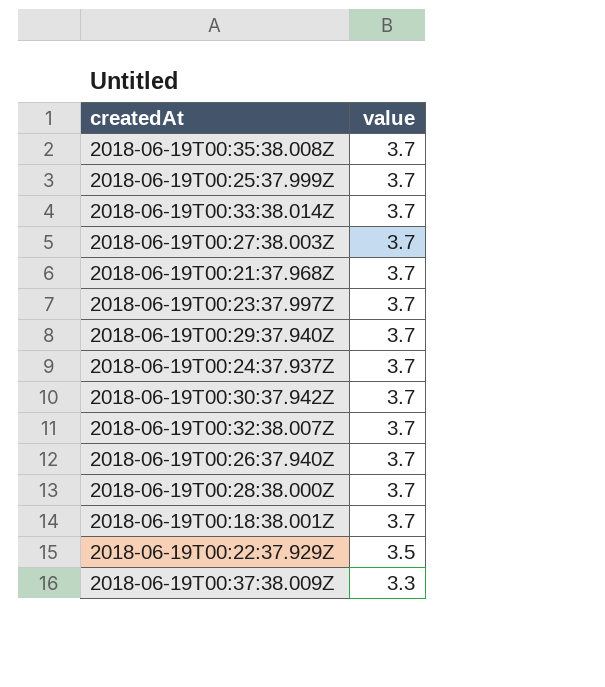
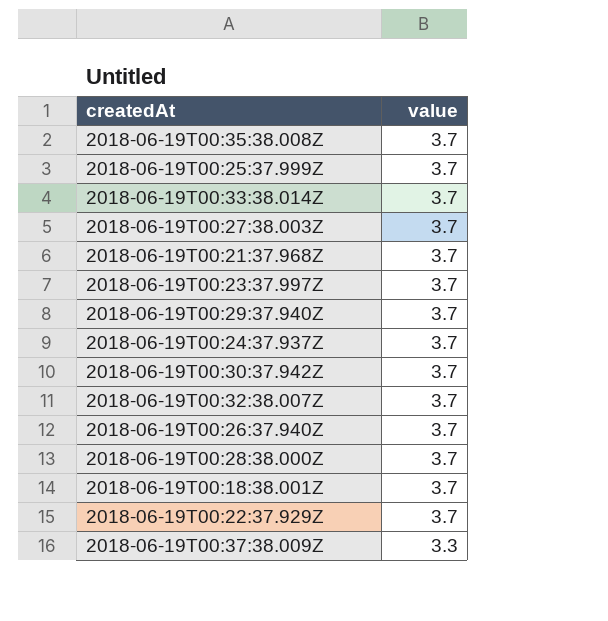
2018-06-19T00:22:37.929Z | value: 3.5 -> 3.7

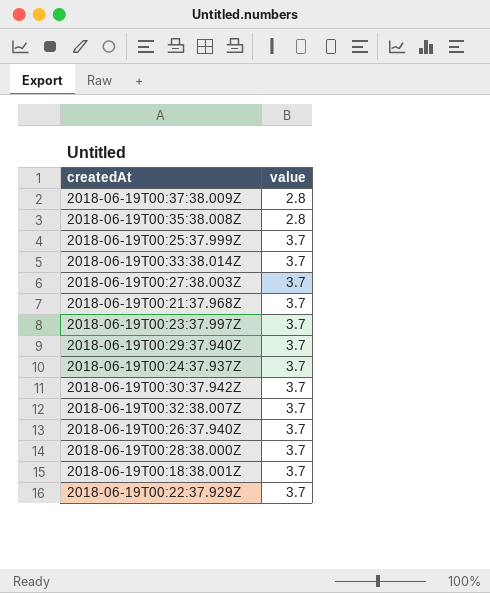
row order: value descending -> value ascending
2018-06-19T00:37:38.009Z | value: 3.3 -> 2.8
2018-06-19T00:35:38.008Z | value: 3.7 -> 2.8

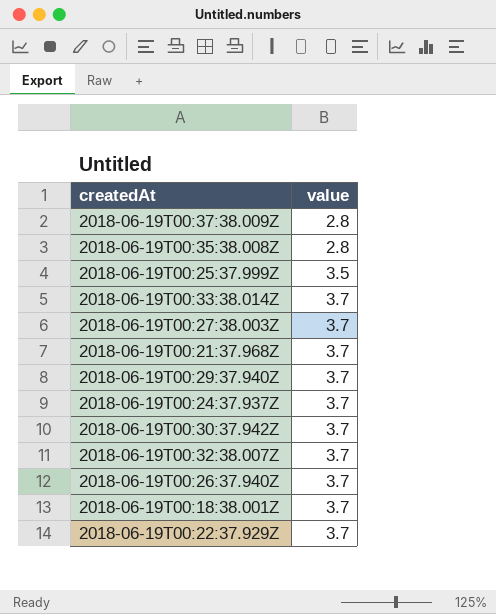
row 2018-06-19T00:23:37.997Z: 3.7 -> none
row 2018-06-19T00:28:38.000Z: 3.7 -> none
2018-06-19T00:25:37.999Z | value: 3.7 -> 3.5

